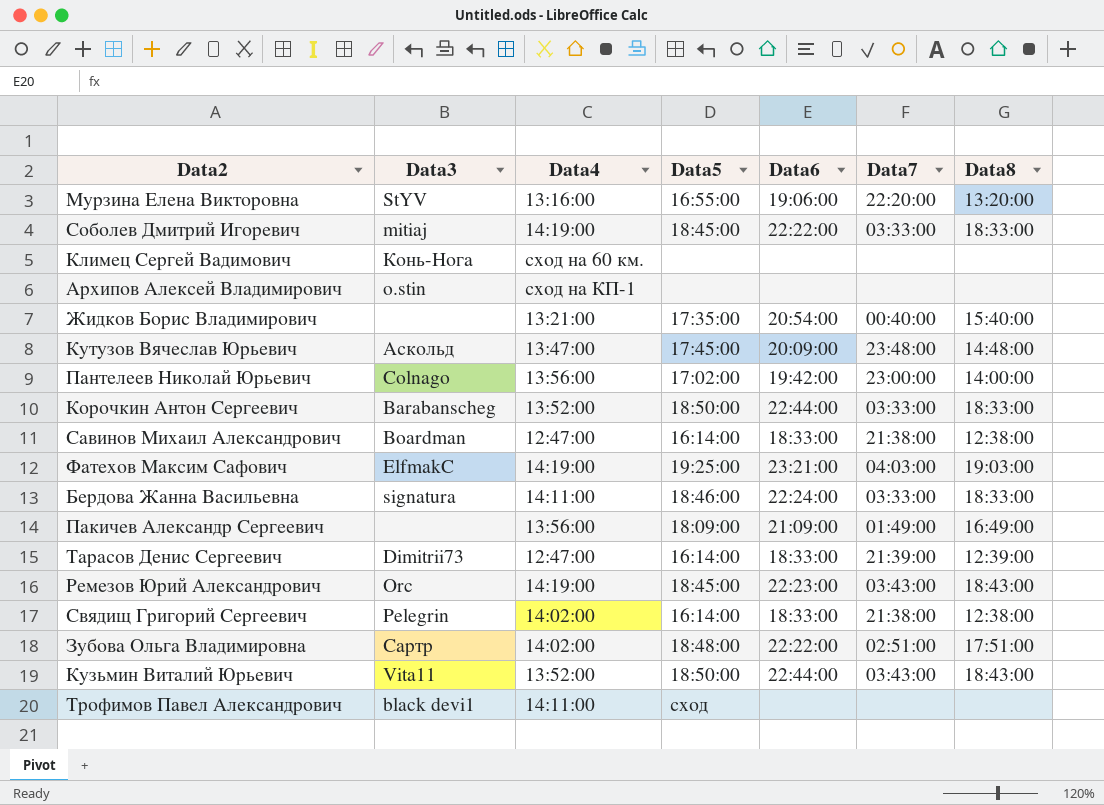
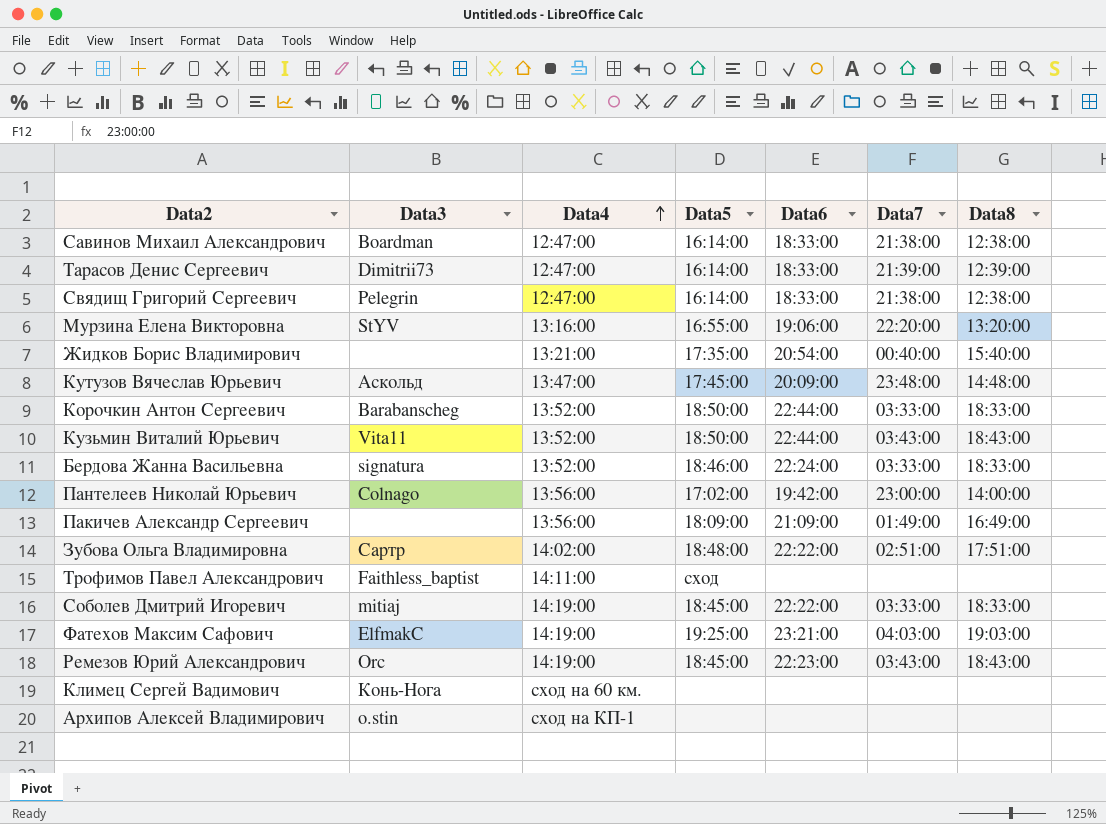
row order: none -> Data4 ascending
Свядищ Григорий Сергеевич | Data4: 14:02:00 -> 12:47:00
Бердова Жанна Васильевна | Data4: 14:11:00 -> 13:52:00
Трофимов Павел Александрович | Data3: black devi1 -> Faithless_baptist

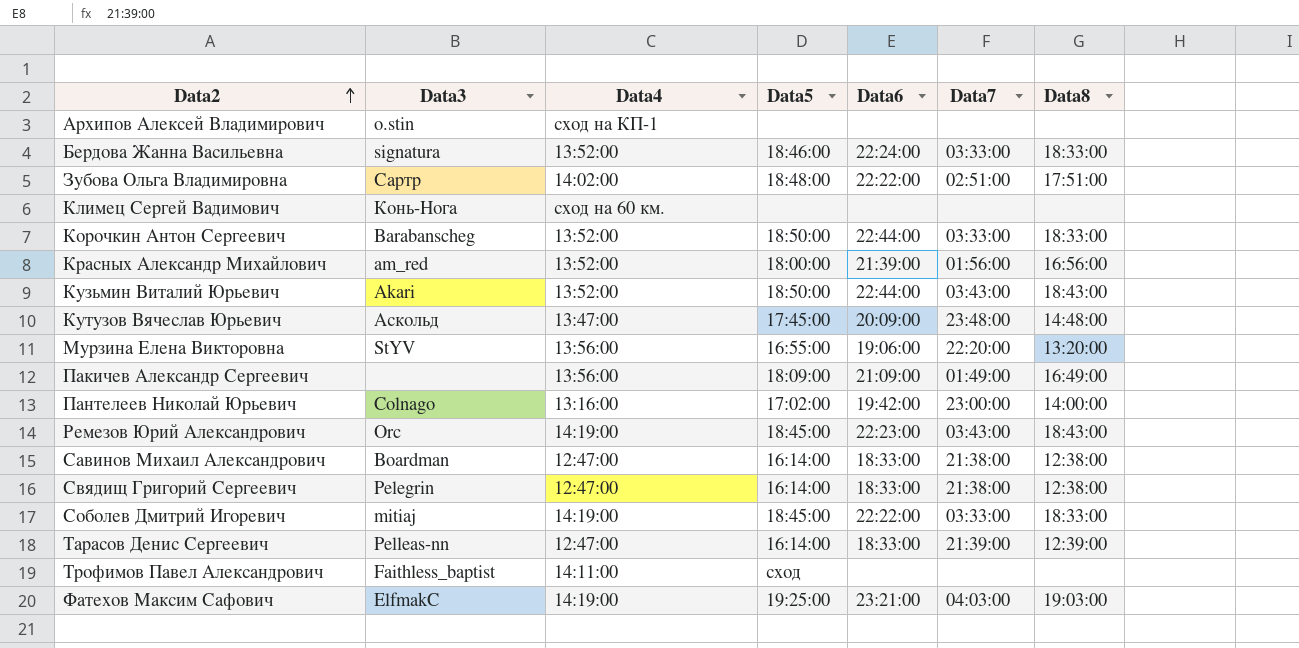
row order: Data4 ascending -> Data2 ascending
row Жидков Борис Владимирович: none | 13:21:00 | 17:35:00 | 20:54:00 | 00:40:00 | 15:40:00 -> none
row Красных Александр Михайлович: none -> am_red | 13:52:00 | 18:00:00 | 21:39:00 | 01:56:00 | 16:56:00
Кузьмин Виталий Юрьевич | Data3: Vita11 -> Akari
Мурзина Елена Викторовна | Data4: 13:16:00 -> 13:56:00
Пантелеев Николай Юрьевич | Data4: 13:56:00 -> 13:16:00
Тарасов Денис Сергеевич | Data3: Dimitrii73 -> Pelleas-nn

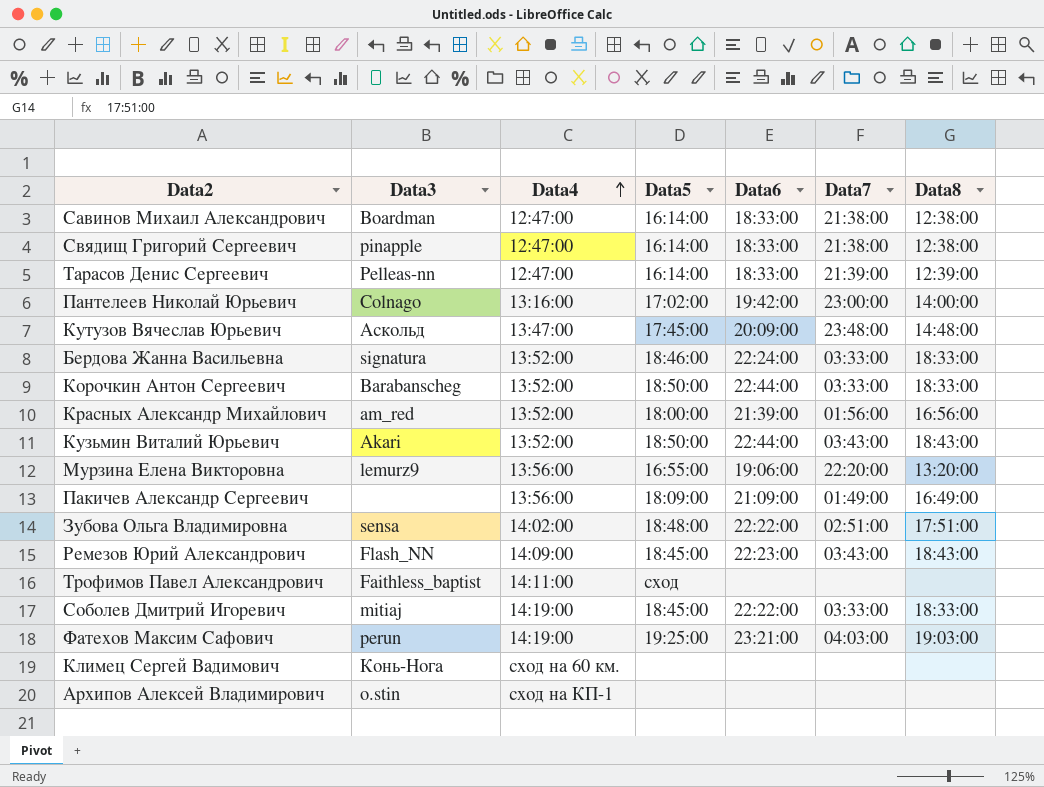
row order: Data2 ascending -> Data4 ascending
Свядищ Григорий Сергеевич | Data3: Pelegrin -> pinapple
Мурзина Елена Викторовна | Data3: StYV -> lemurz9
Зубова Ольга Владимировна | Data3: Сартр -> sensa
Ремезов Юрий Александрович | Data3: Orc -> Flash_NN
Ремезов Юрий Александрович | Data4: 14:19:00 -> 14:09:00
Фатехов Максим Сафович | Data3: ElfmakC -> perun

